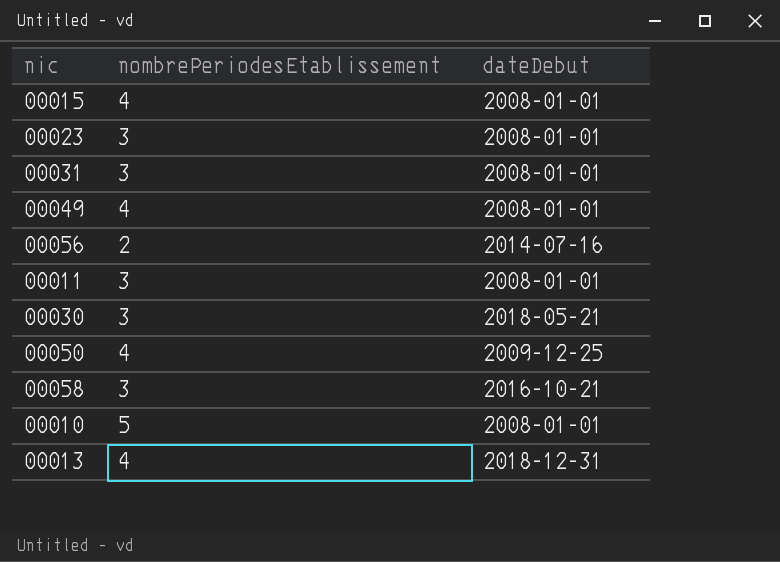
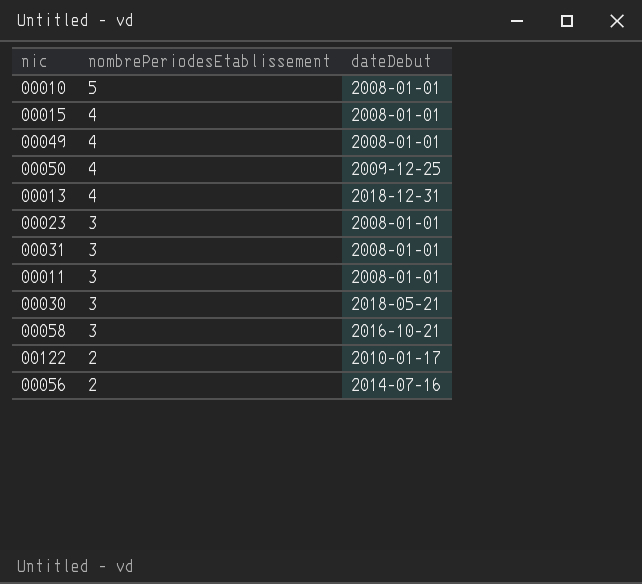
row order: none -> nombrePeriodesEtablissement descending
row 00122: none -> 2 | 2010-01-17

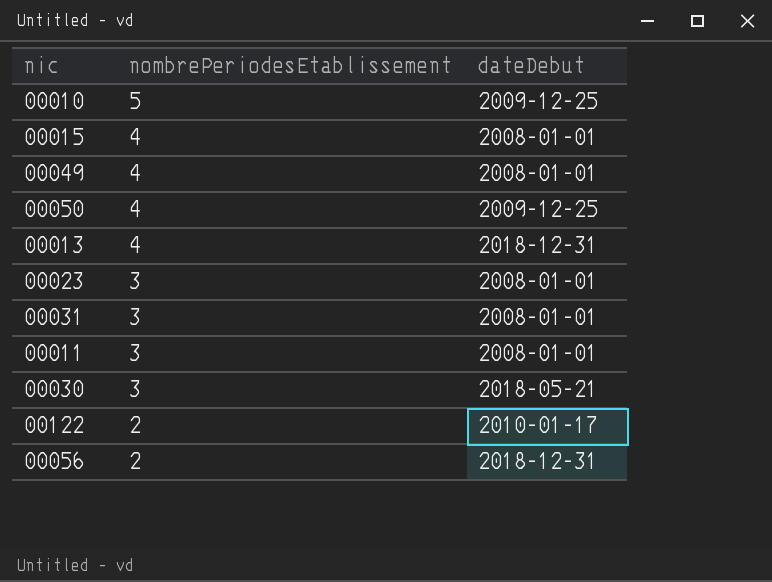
row 00058: 3 | 2016-10-21 -> none
00010 | dateDebut: 2008-01-01 -> 2009-12-25
00056 | dateDebut: 2014-07-16 -> 2018-12-31

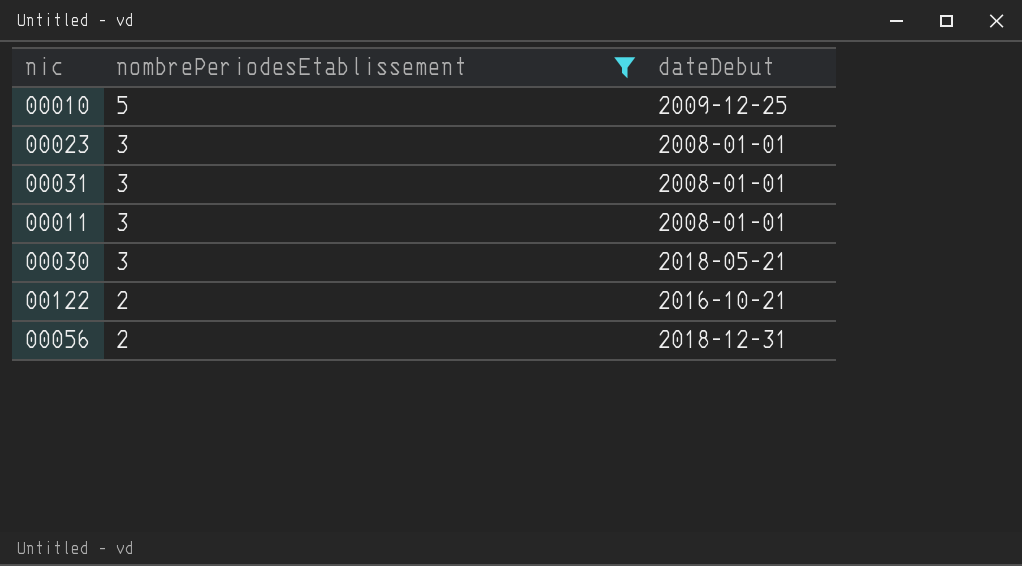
filter: none -> nombrePeriodesEtablissement != 4
00122 | dateDebut: 2010-01-17 -> 2016-10-21

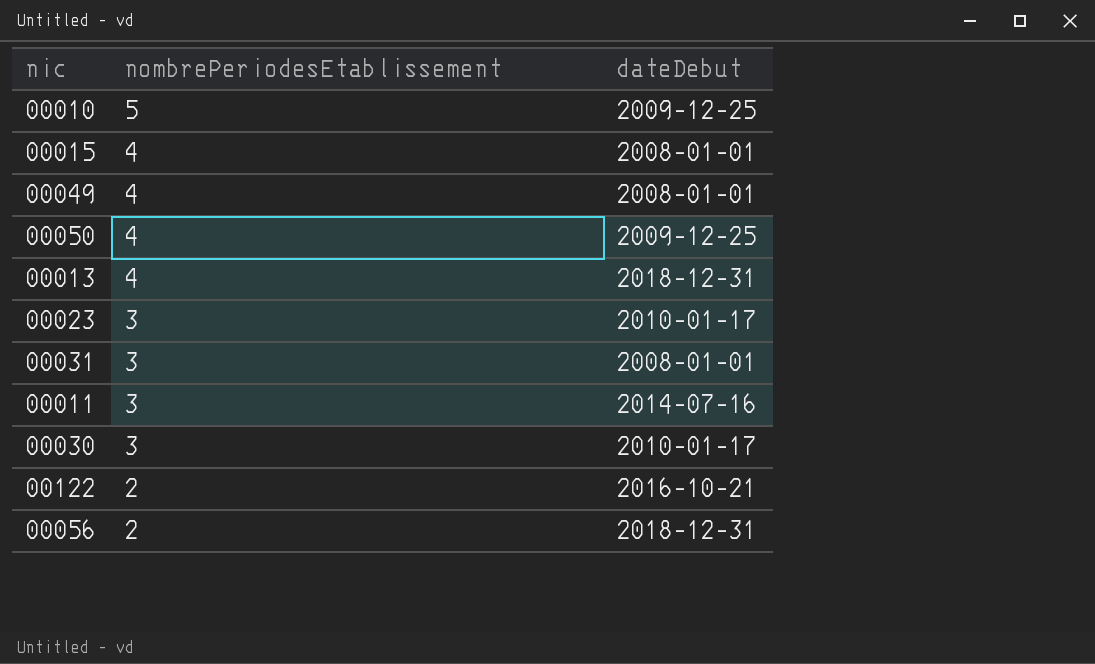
filter: nombrePeriodesEtablissement != 4 -> none
00023 | dateDebut: 2008-01-01 -> 2010-01-17
00011 | dateDebut: 2008-01-01 -> 2014-07-16
00030 | dateDebut: 2018-05-21 -> 2010-01-17

